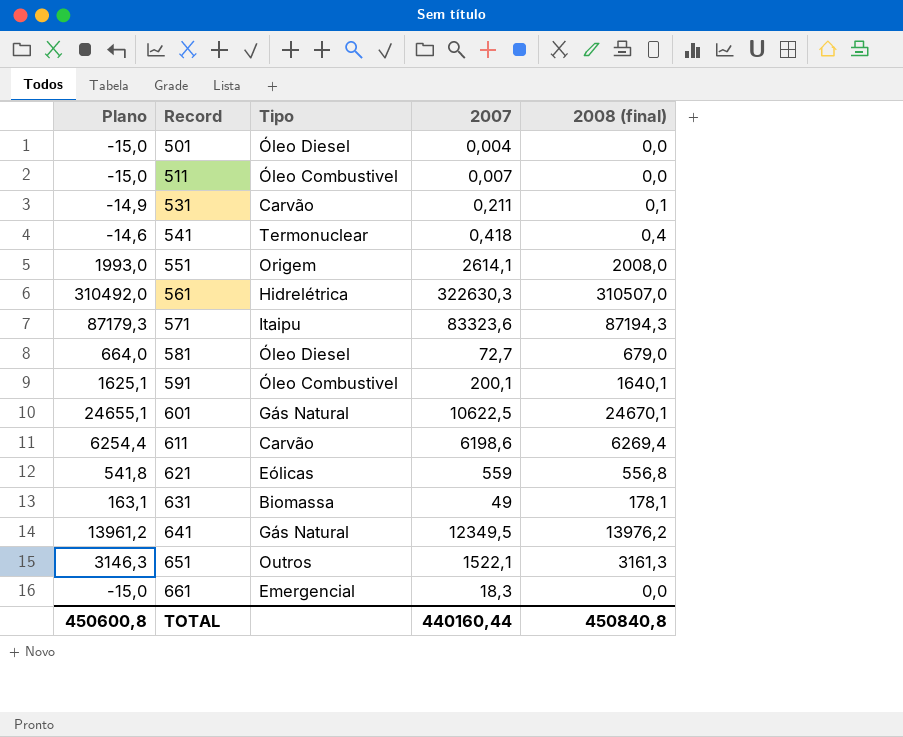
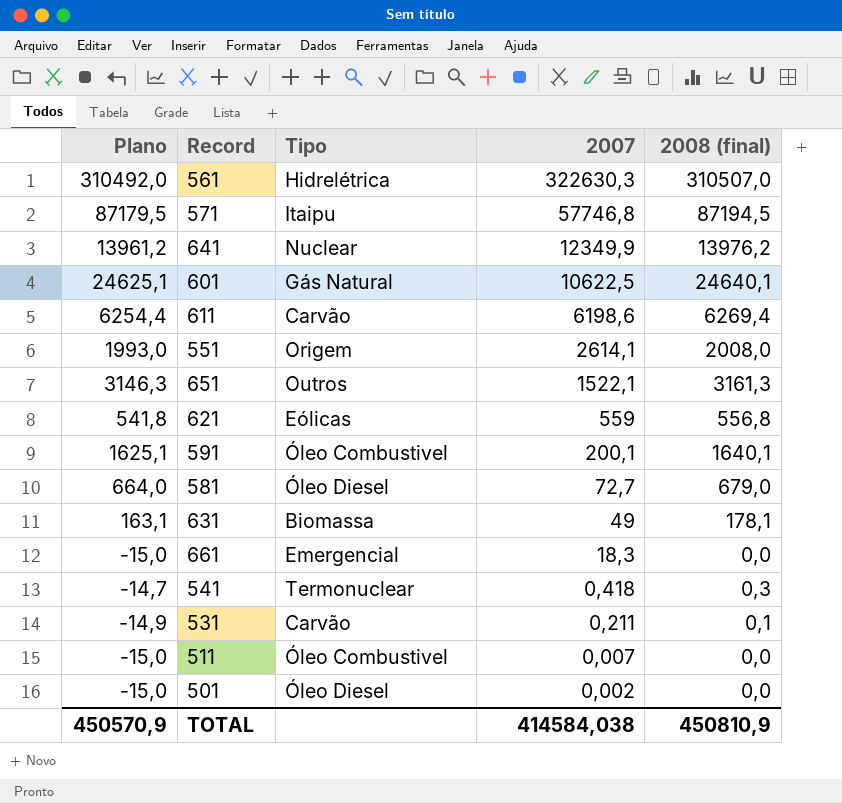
row order: Record ascending -> 2007 descending
571 | Plano: 87179,3 -> 87179,5
571 | 2007: 83323,6 -> 57746,8
571 | 2008 (final): 87194,3 -> 87194,5
641 | Tipo: Gás Natural -> Nuclear
641 | 2007: 12349,5 -> 12349,9
601 | Plano: 24655,1 -> 24625,1
601 | 2008 (final): 24670,1 -> 24640,1
541 | Plano: -14,6 -> -14,7
541 | 2008 (final): 0,4 -> 0,3
501 | 2007: 0,004 -> 0,002
TOTAL | Plano: 450600,8 -> 450570,9
TOTAL | 2007: 440160,44 -> 414584,038
TOTAL | 2008 (final): 450840,8 -> 450810,9

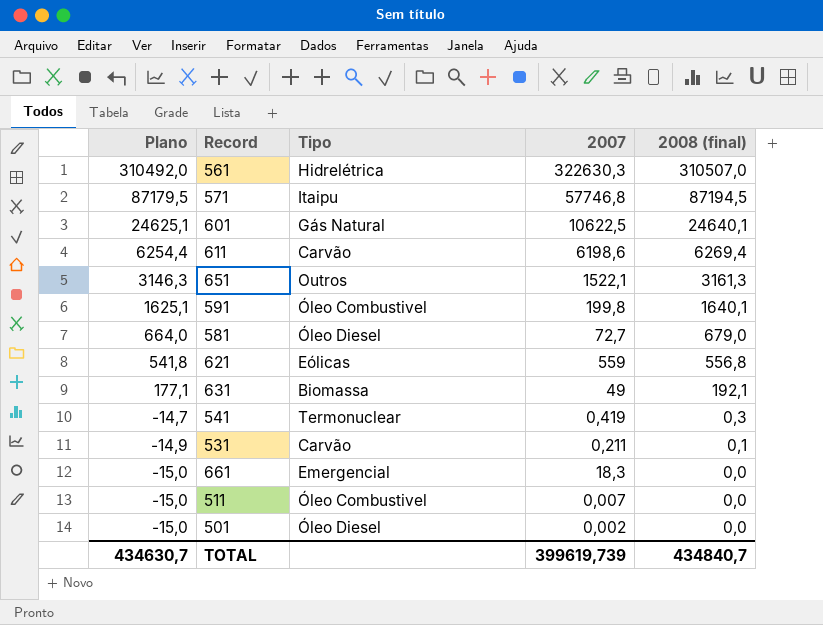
row order: 2007 descending -> Plano descending
row 641: 13961,2 | Nuclear | 12349,9 | 13976,2 -> none
row 551: 1993,0 | Origem | 2614,1 | 2008,0 -> none
591 | 2007: 200,1 -> 199,8
631 | Plano: 163,1 -> 177,1
631 | 2008 (final): 178,1 -> 192,1
541 | 2007: 0,418 -> 0,419
TOTAL | Plano: 450570,9 -> 434630,7
TOTAL | 2007: 414584,038 -> 399619,739
TOTAL | 2008 (final): 450810,9 -> 434840,7

